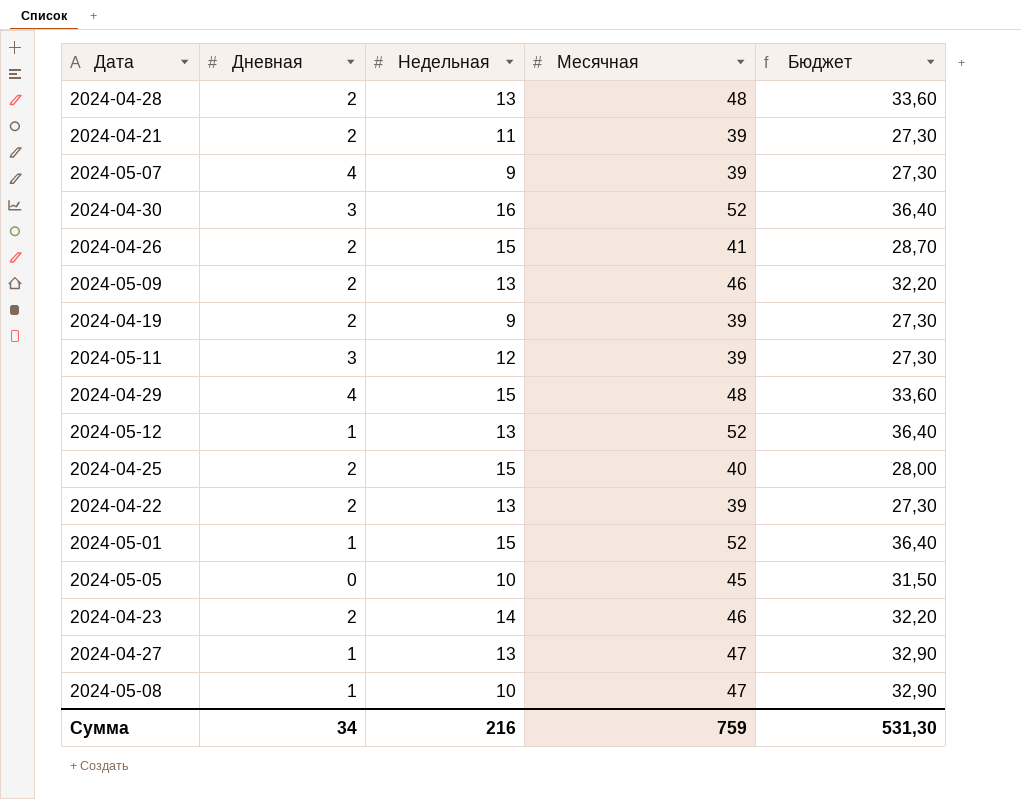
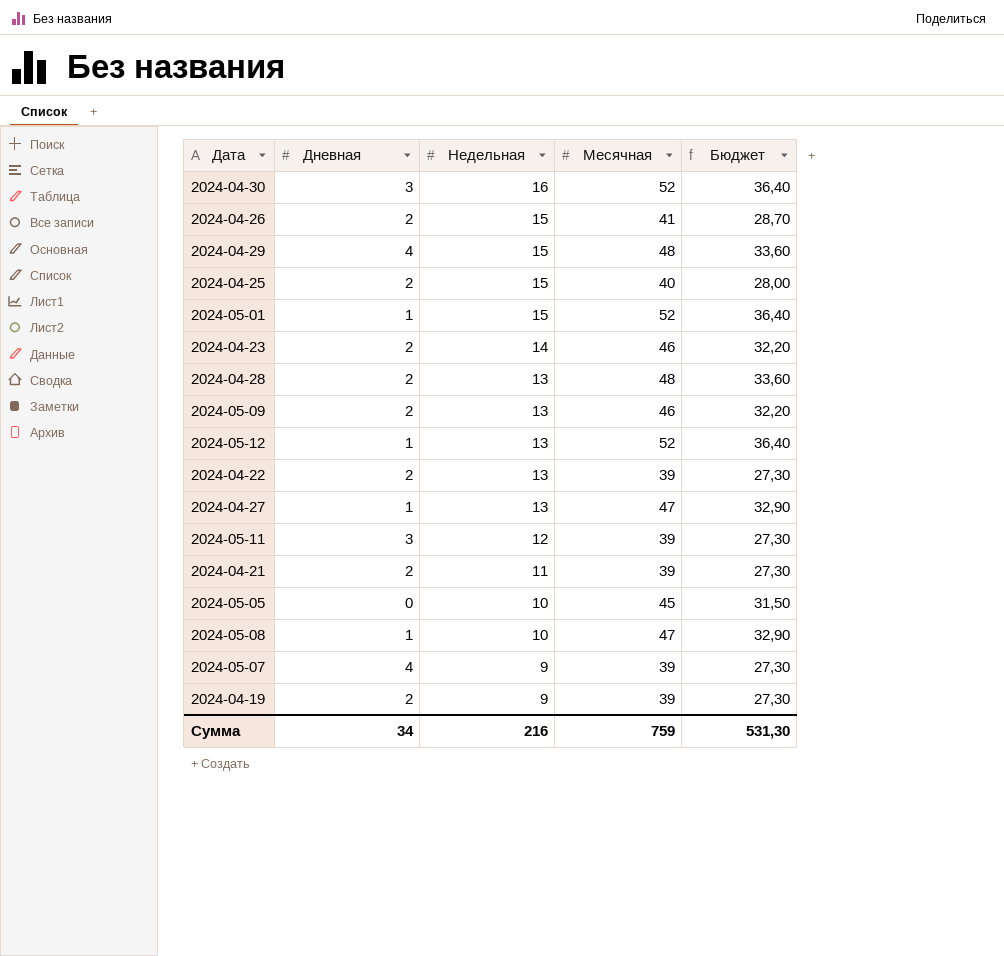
row order: none -> Недельная descending

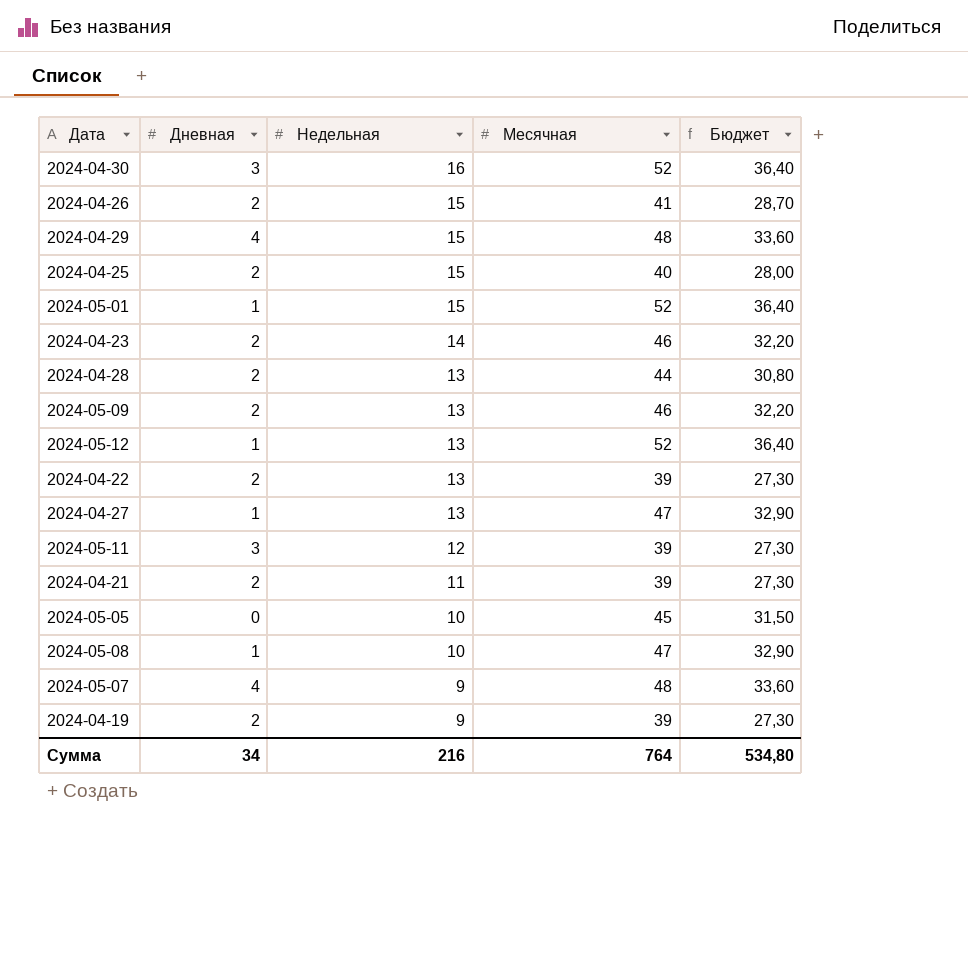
2024-04-28 | Месячная: 48 -> 44
2024-04-28 | Бюджет: 33,60 -> 30,80
2024-05-07 | Месячная: 39 -> 48
2024-05-07 | Бюджет: 27,30 -> 33,60
Сумма | Месячная: 759 -> 764
Сумма | Бюджет: 531,30 -> 534,80

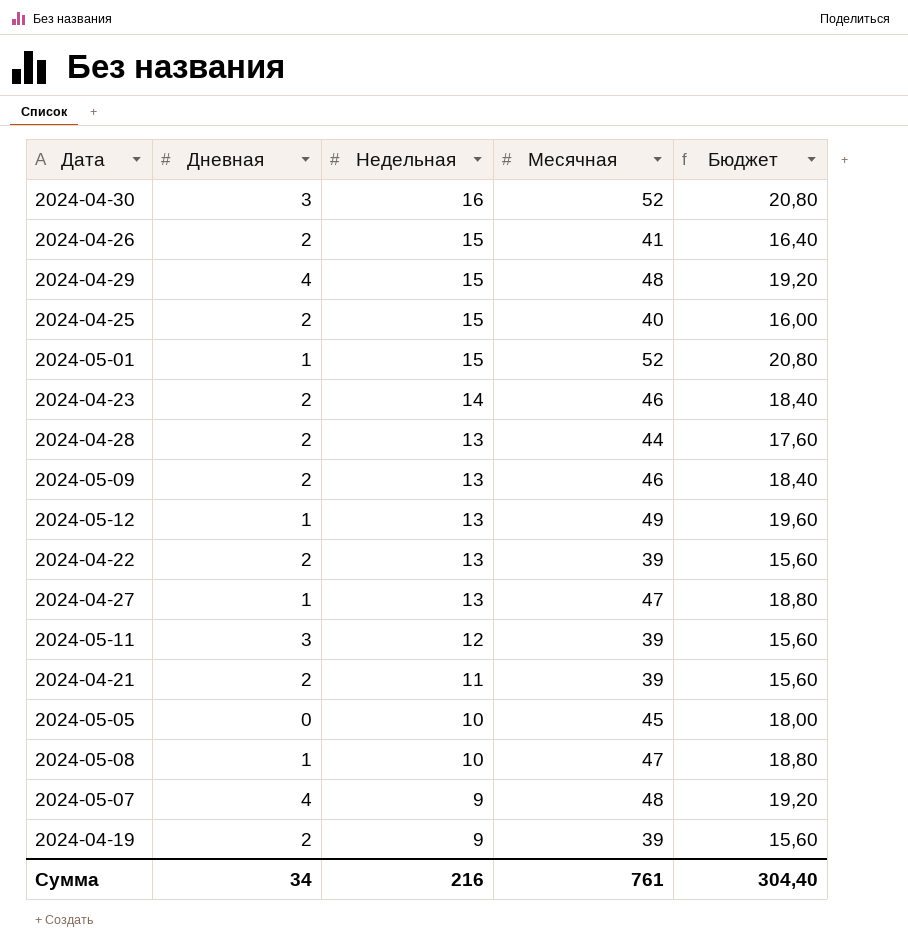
column Бюджет | formula: [Месячная] * 0,7 -> [Месячная] * 0,4
2024-05-12 | Месячная: 52 -> 49
Сумма | Месячная: 764 -> 761
Сумма | Бюджет: 534,80 -> 304,40

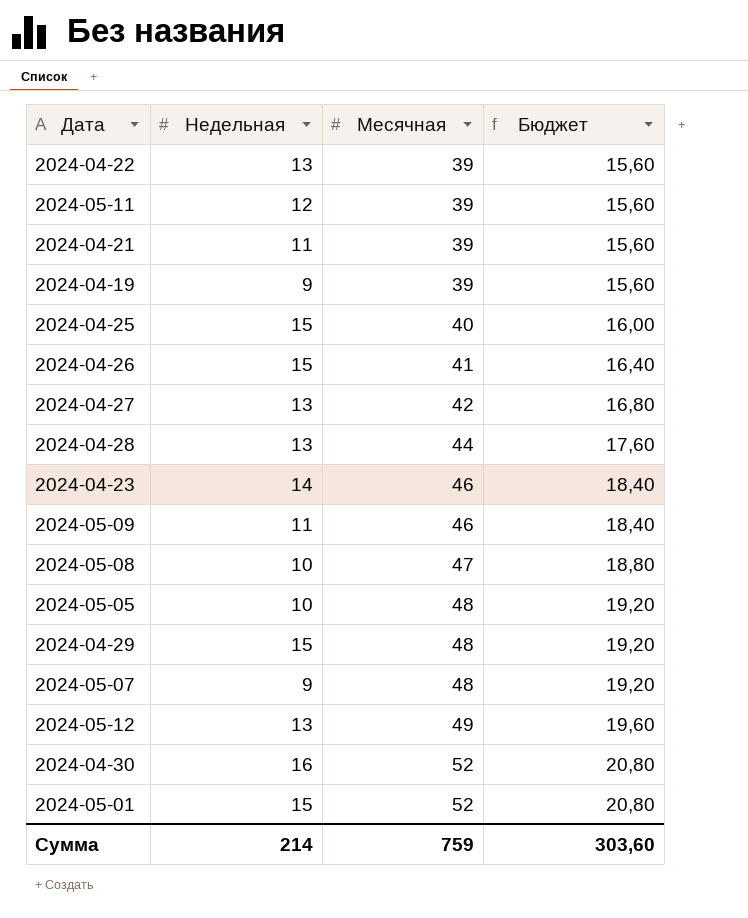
row order: Недельная descending -> Месячная ascending
column Дневная | position: 2 -> none
2024-04-27 | Месячная: 47 -> 42
2024-04-27 | Бюджет: 18,80 -> 16,80
2024-05-09 | Недельная: 13 -> 11
2024-05-05 | Месячная: 45 -> 48
2024-05-05 | Бюджет: 18,00 -> 19,20
Сумма | Недельная: 216 -> 214
Сумма | Месячная: 761 -> 759
Сумма | Бюджет: 304,40 -> 303,60

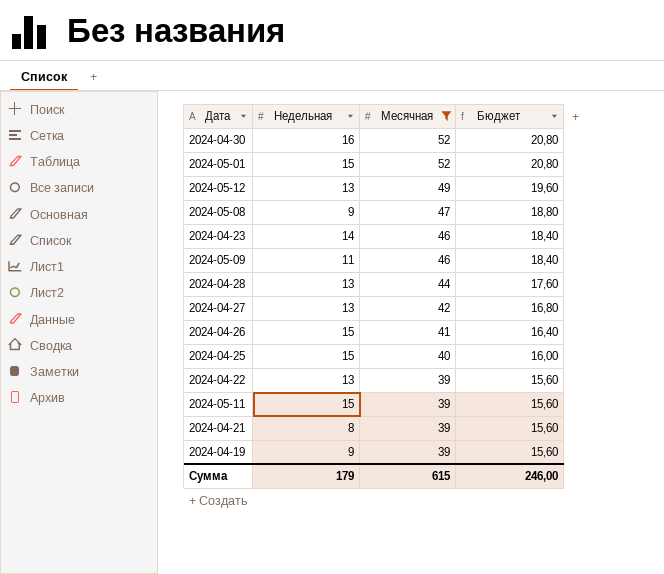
filter: none -> Месячная != 48
row order: Месячная ascending -> Месячная descending
2024-05-08 | Недельная: 10 -> 9
2024-05-11 | Недельная: 12 -> 15
2024-04-21 | Недельная: 11 -> 8
Сумма | Недельная: 214 -> 179
Сумма | Месячная: 759 -> 615
Сумма | Бюджет: 303,60 -> 246,00

